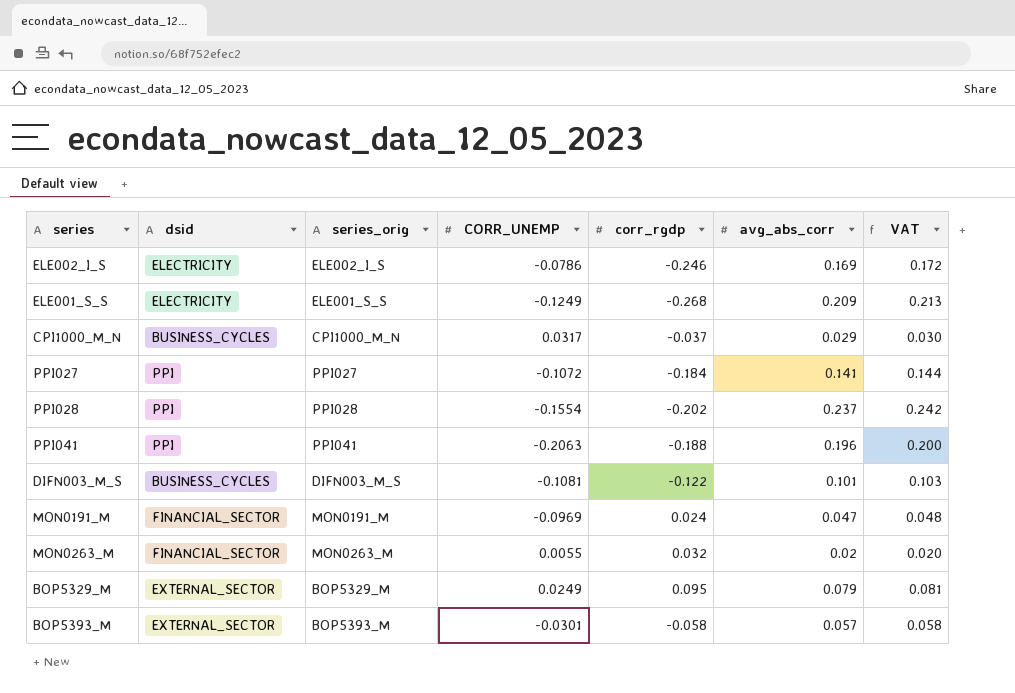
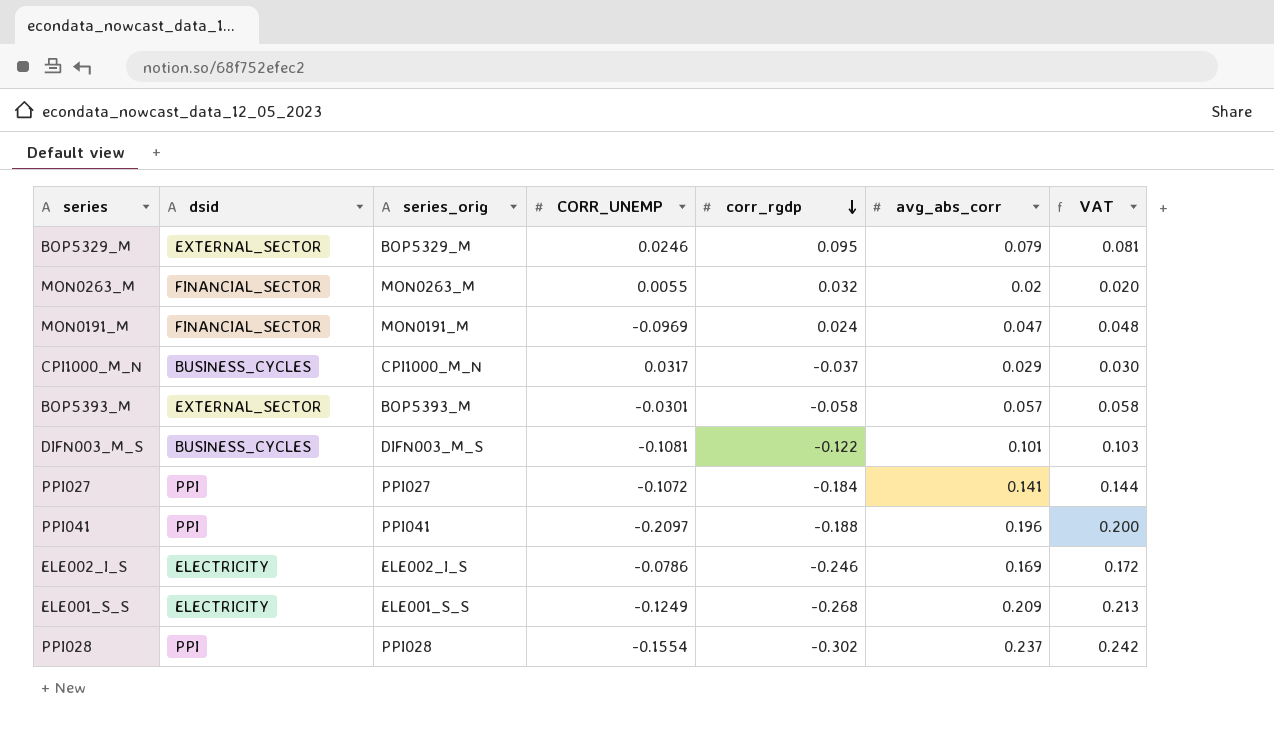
row order: none -> corr_rgdp descending
BOP5329_M | CORR_UNEMP: 0.0249 -> 0.0246
PPI041 | CORR_UNEMP: -0.2063 -> -0.2097
PPI028 | corr_rgdp: -0.202 -> -0.302

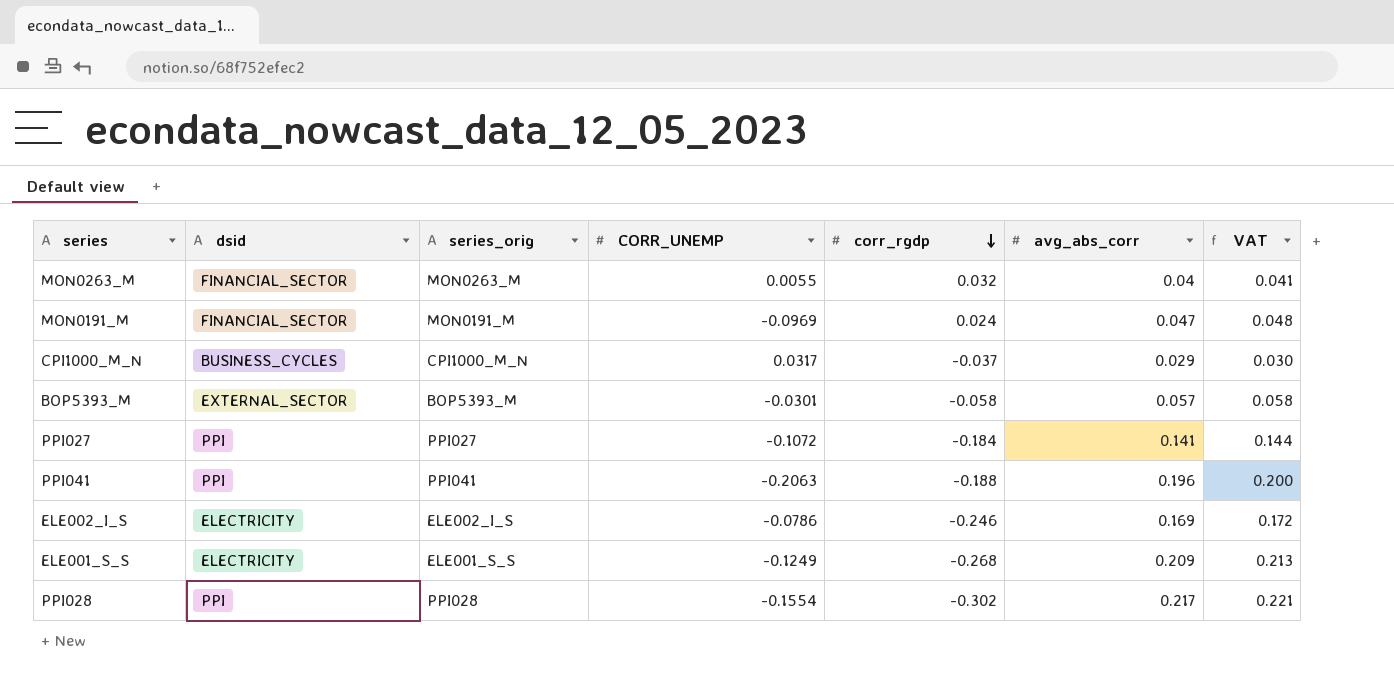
row BOP5329_M: EXTERNAL_SECTOR | BOP5329_M | 0.0246 | 0.095 | 0.079 | 0.081 -> none
row DIFN003_M_S: BUSINESS_CYCLES | DIFN003_M_S | -0.1081 | -0.122 | 0.101 | 0.103 -> none
MON0263_M | avg_abs_corr: 0.02 -> 0.04
MON0263_M | VAT: 0.020 -> 0.041
PPI041 | CORR_UNEMP: -0.2097 -> -0.2063
PPI028 | avg_abs_corr: 0.237 -> 0.217
PPI028 | VAT: 0.242 -> 0.221

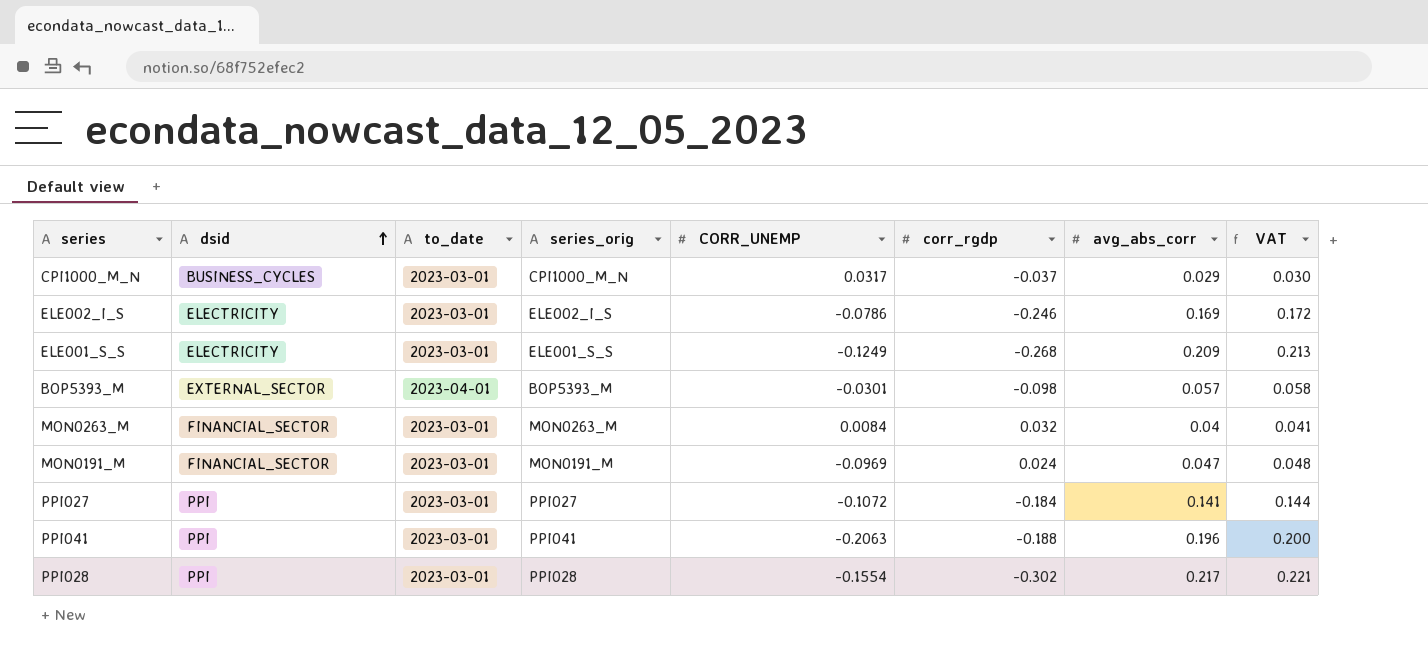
row order: corr_rgdp descending -> dsid ascending
column to_date | position: none -> 3
BOP5393_M | corr_rgdp: -0.058 -> -0.098
MON0263_M | CORR_UNEMP: 0.0055 -> 0.0084

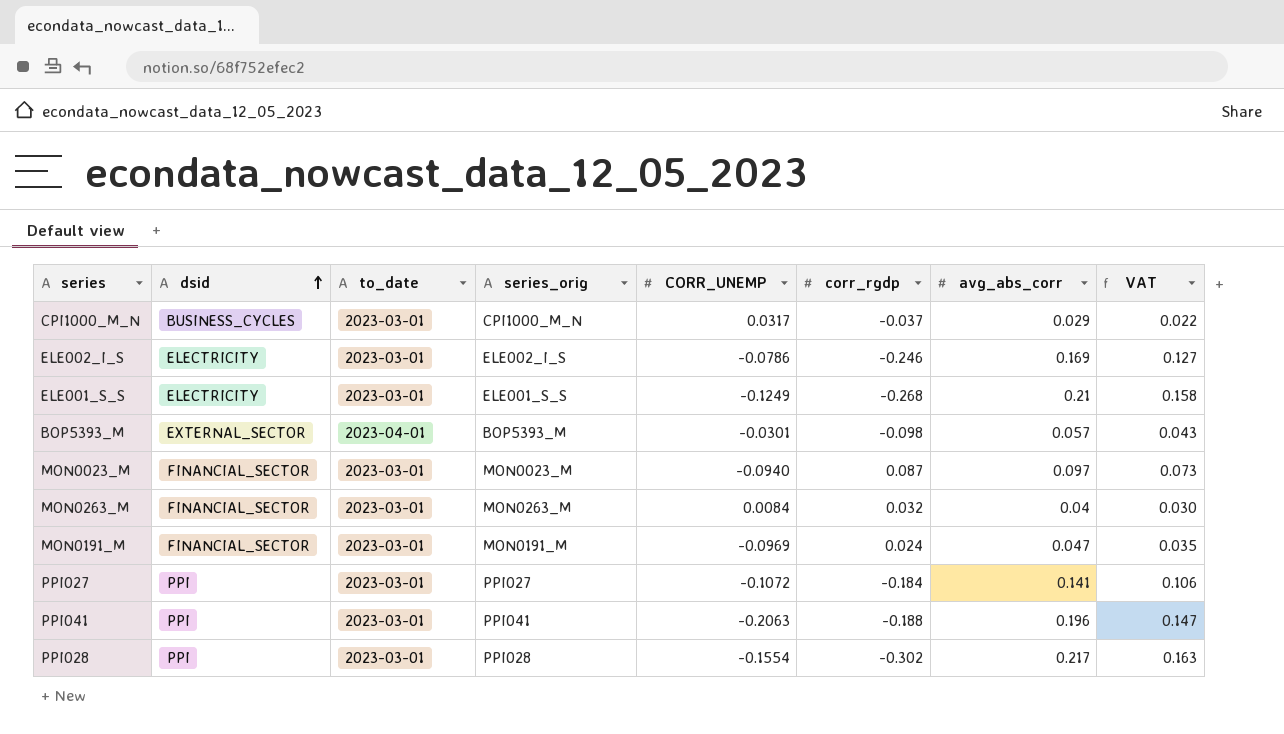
column VAT | formula: [avg_abs_corr] * 1.02 -> [avg_abs_corr] * 0.75
ELE001_S_S | avg_abs_corr: 0.209 -> 0.21
row MON0023_M: none -> FINANCIAL_SECTOR | 2023-03-01 | MON0023_M | -0.0940 | 0.087 | 0.097 | 0.073

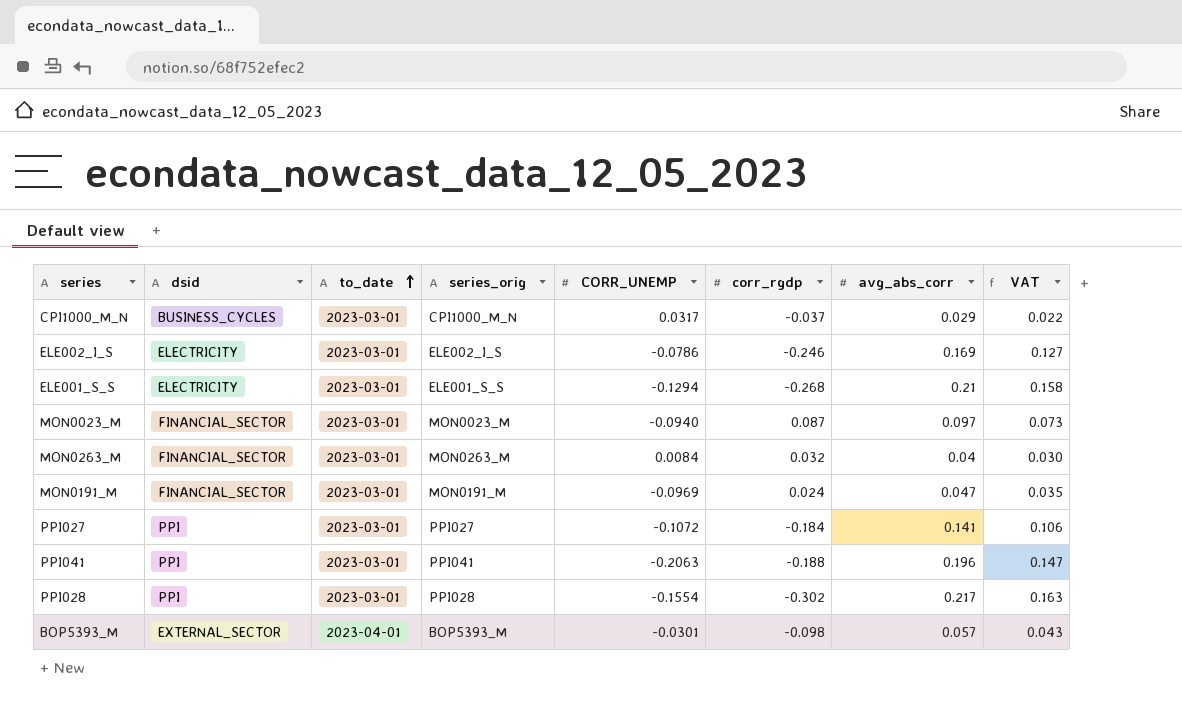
row order: dsid ascending -> to_date ascending
ELE001_S_S | CORR_UNEMP: -0.1249 -> -0.1294

